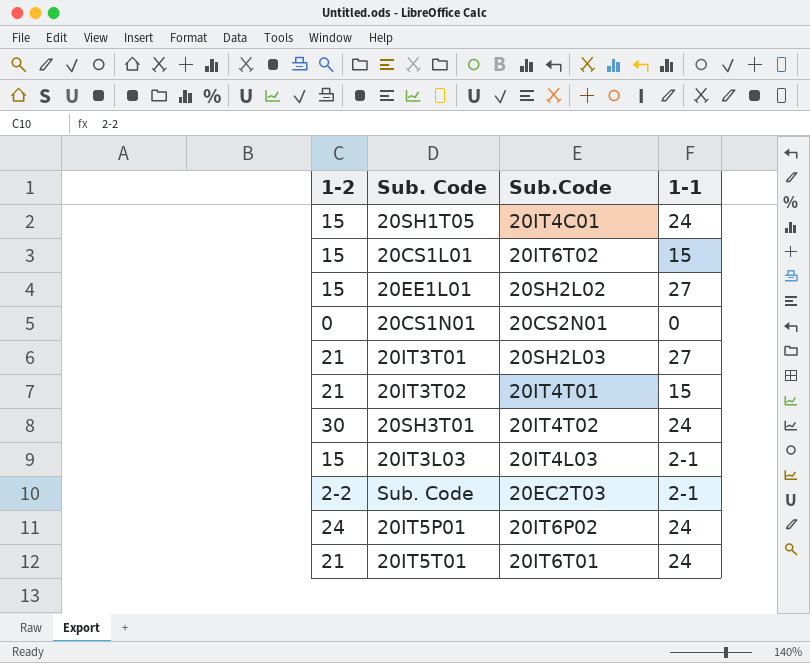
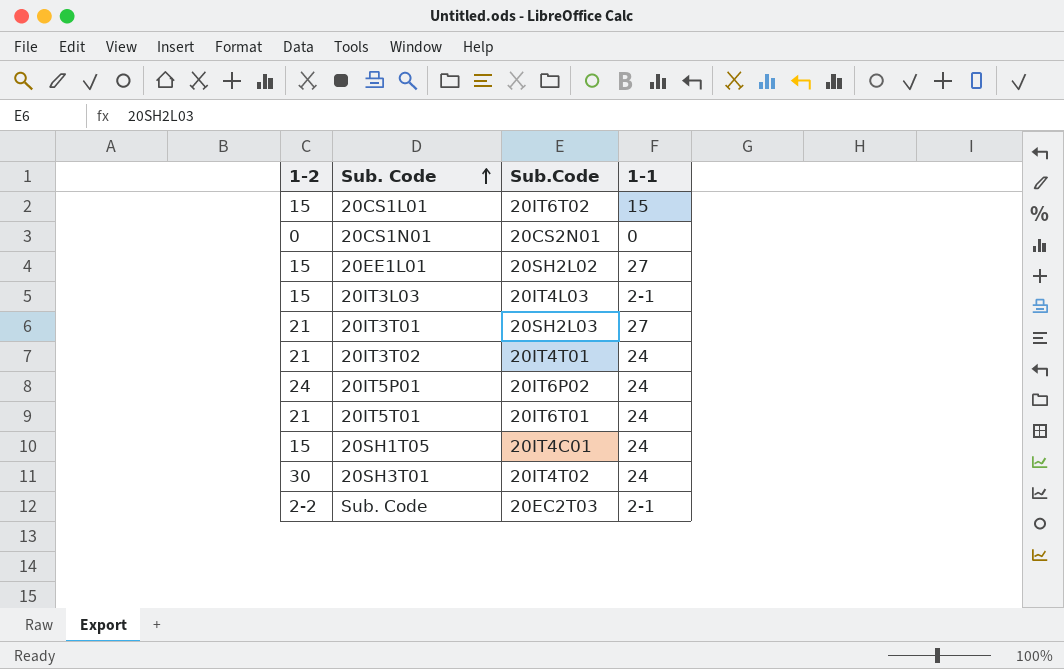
row order: none -> Sub. Code ascending
20IT3T02 | 1-1: 15 -> 24

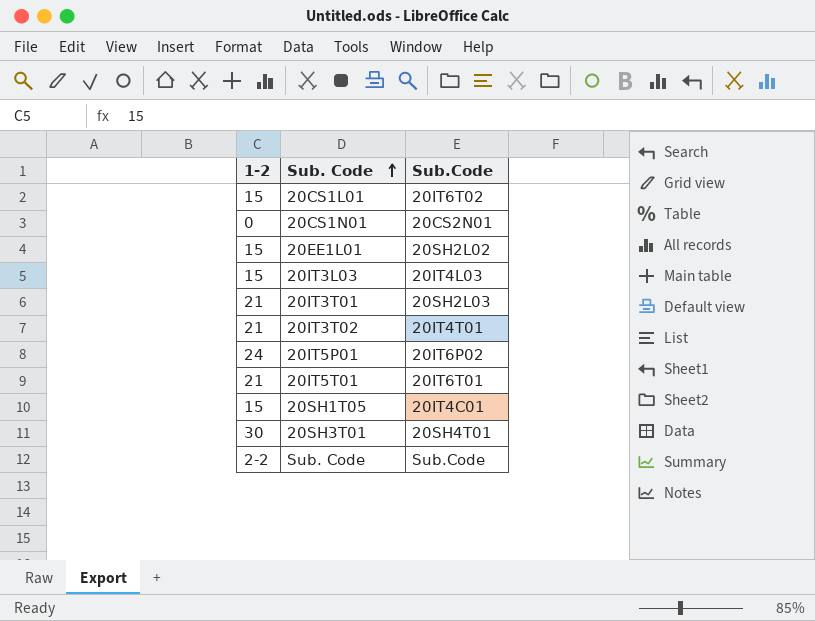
column 1-1 | position: 4 -> none
20SH3T01 | Sub.Code: 20IT4T02 -> 20SH4T01
Sub. Code | Sub.Code: 20EC2T03 -> Sub.Code

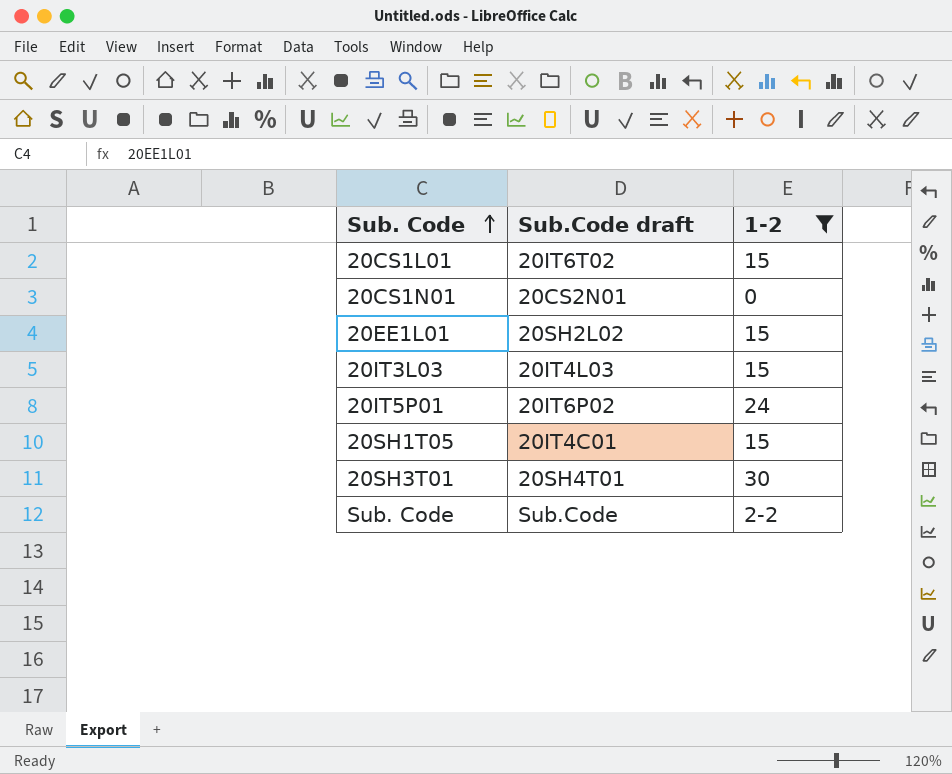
filter: none -> 1-2 != 21
column name: Sub.Code -> Sub.Code draft
column 1-2 | position: 1 -> 3

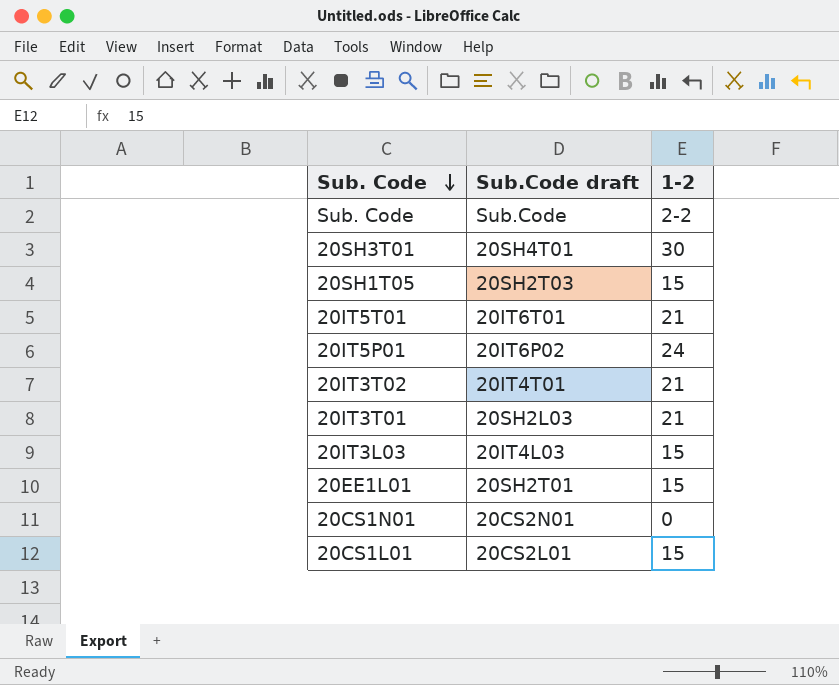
filter: 1-2 != 21 -> none
row order: Sub. Code ascending -> Sub. Code descending
20SH1T05 | Sub.Code draft: 20IT4C01 -> 20SH2T03
20EE1L01 | Sub.Code draft: 20SH2L02 -> 20SH2T01
20CS1L01 | Sub.Code draft: 20IT6T02 -> 20CS2L01

